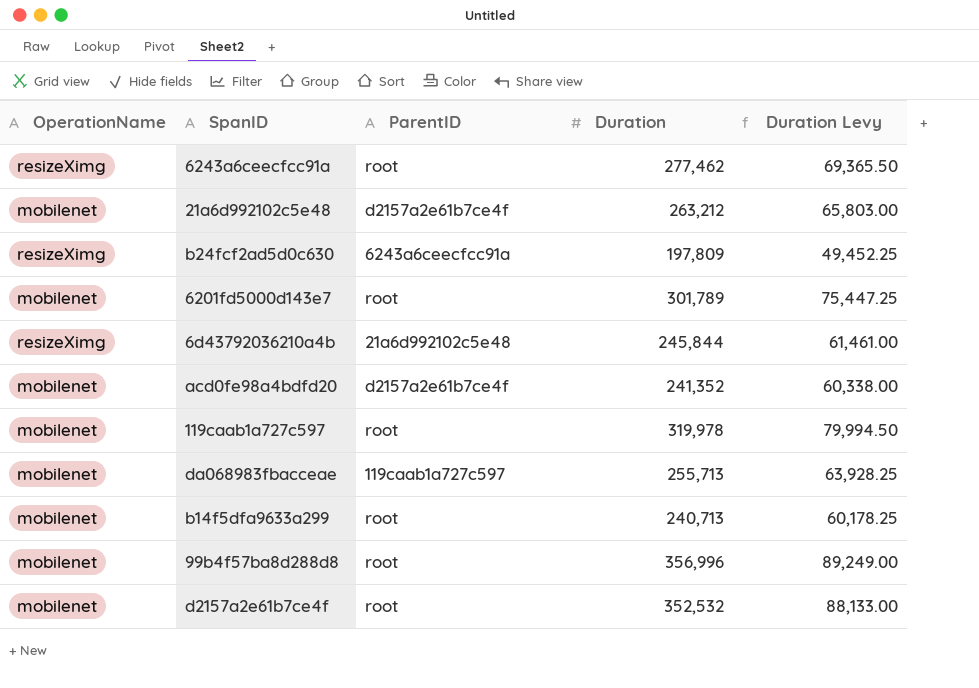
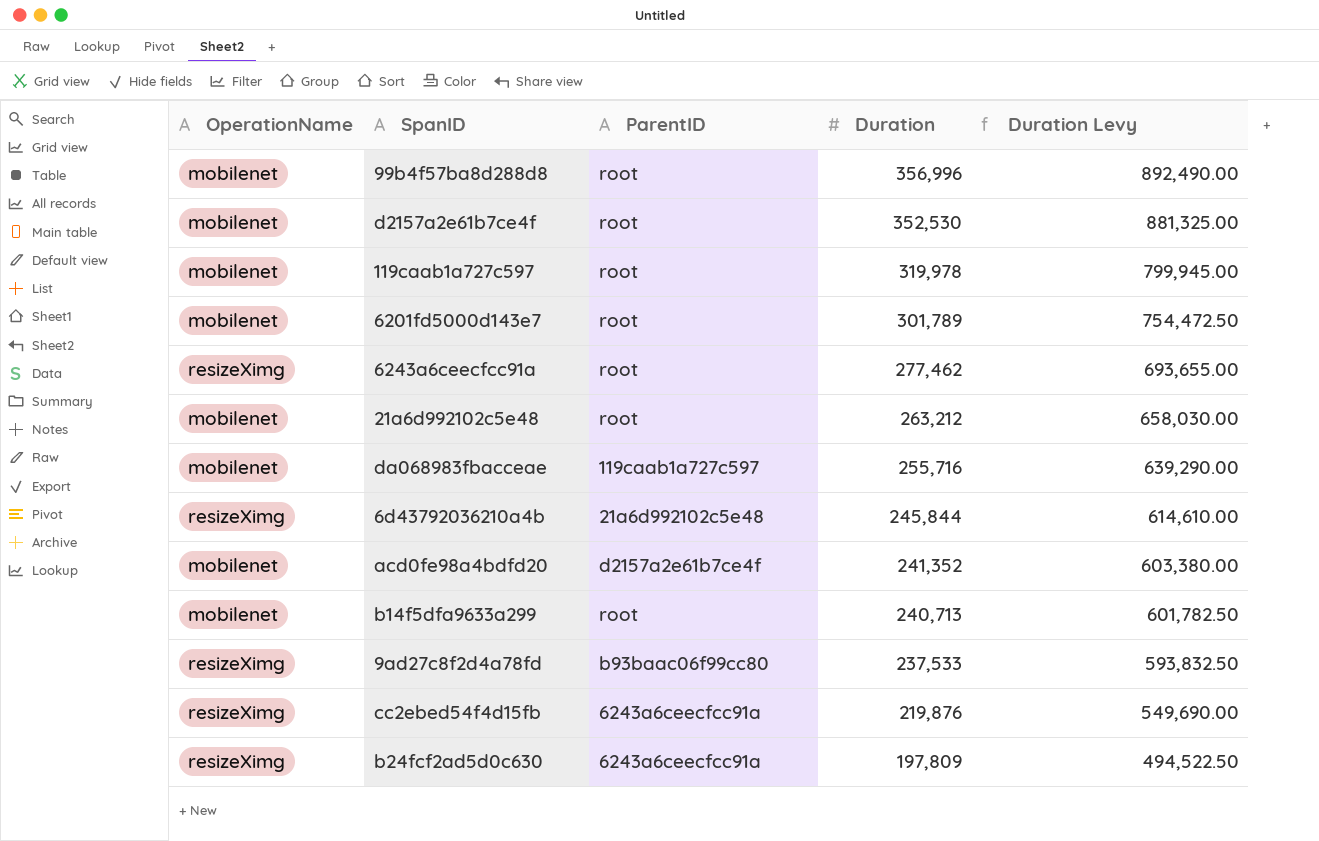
row order: none -> Duration descending
column Duration Levy | formula: [Duration] * 0.25 -> [Duration] * 2.5
d2157a2e61b7ce4f | Duration: 352,532 -> 352,530
21a6d992102c5e48 | ParentID: d2157a2e61b7ce4f -> root
da068983fbacceae | Duration: 255,713 -> 255,716
row 9ad27c8f2d4a78fd: none -> resizeXimg | b93baac06f99cc80 | 237,533 | 593,832.50
row cc2ebed54f4d15fb: none -> resizeXimg | 6243a6ceecfcc91a | 219,876 | 549,690.00

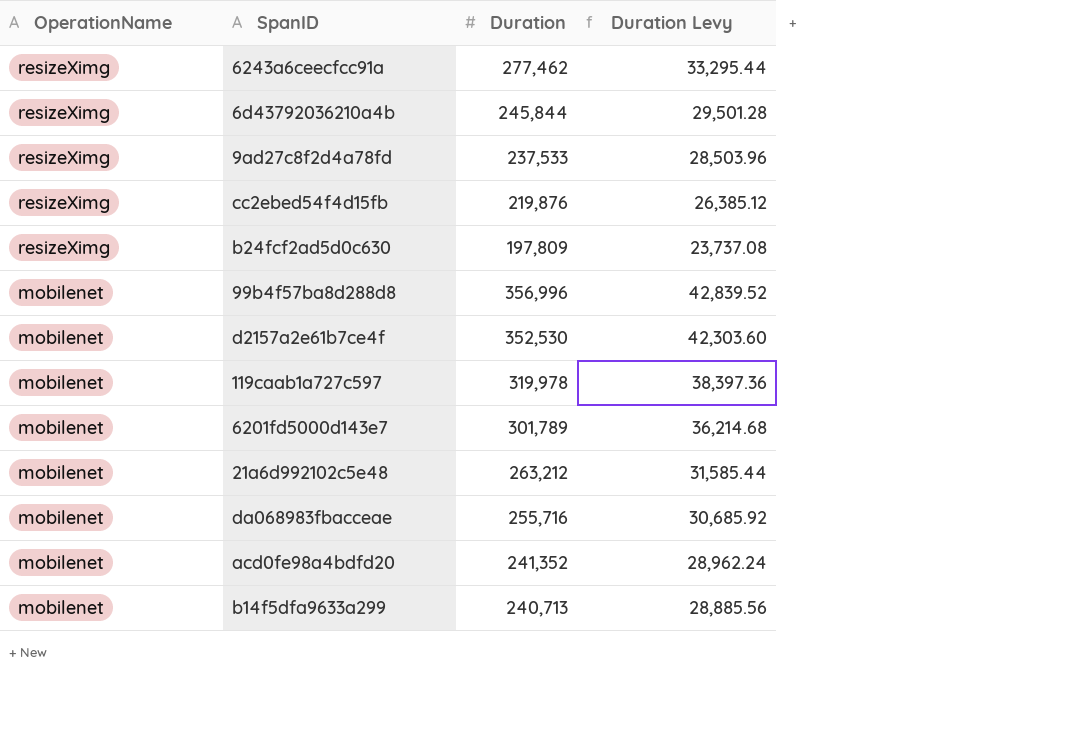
row order: Duration descending -> OperationName descending
column ParentID | position: 3 -> none
column Duration Levy | formula: [Duration] * 2.5 -> [Duration] * 0.12

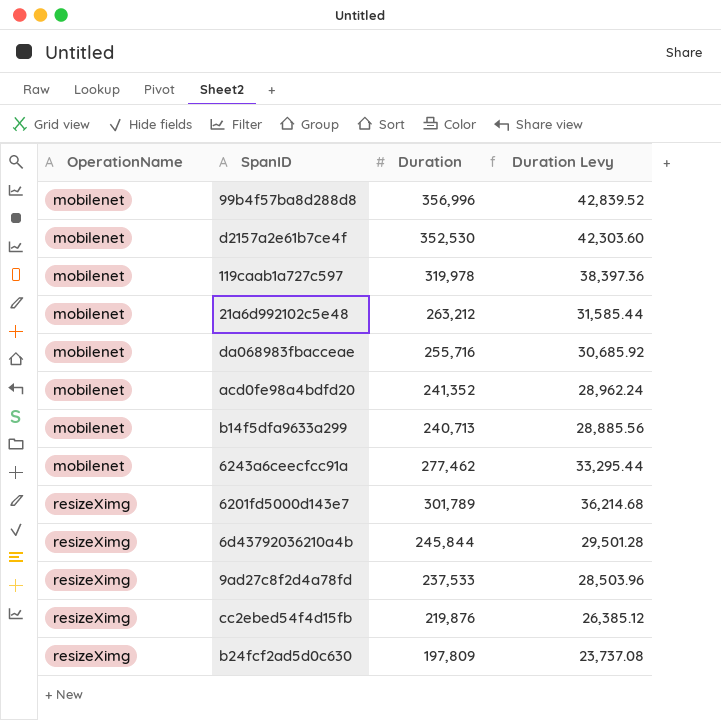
row order: OperationName descending -> OperationName ascending
6243a6ceecfcc91a | OperationName: resizeXimg -> mobilenet
6201fd5000d143e7 | OperationName: mobilenet -> resizeXimg

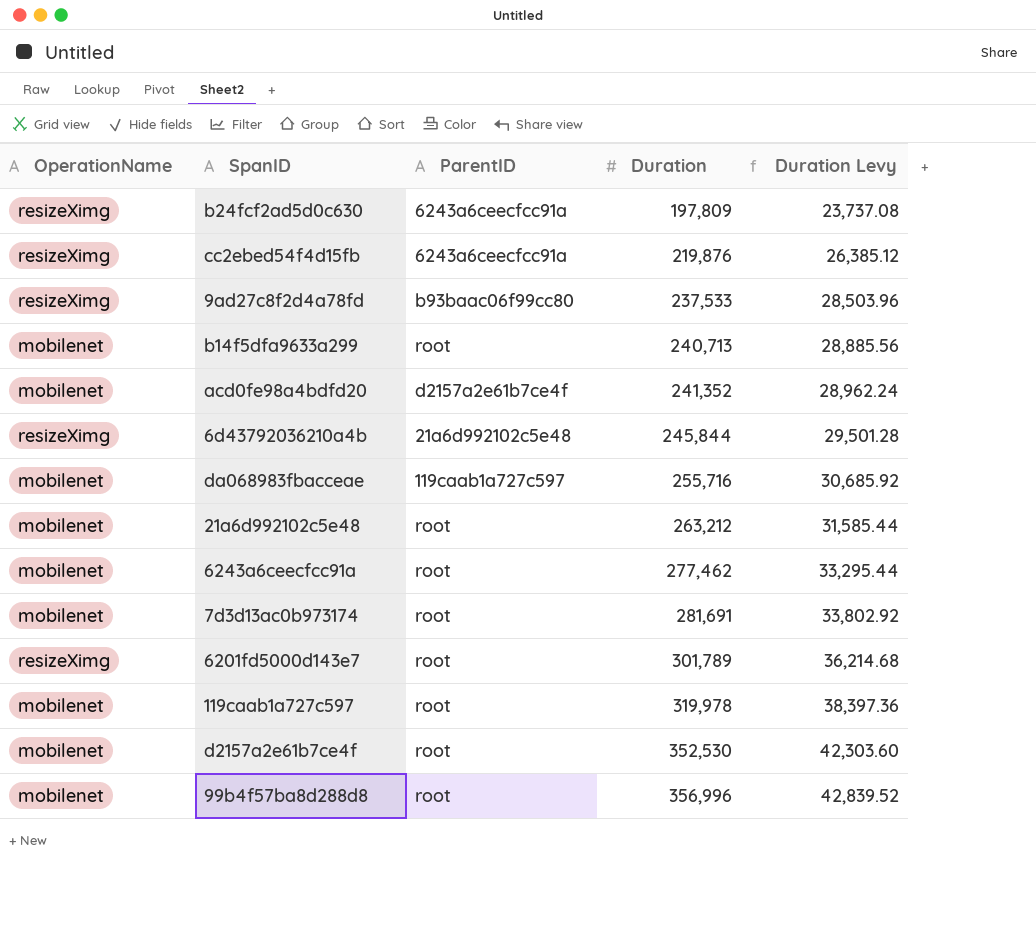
row order: OperationName ascending -> Duration ascending
column ParentID | position: none -> 3
row 7d3d13ac0b973174: none -> mobilenet | root | 281,691 | 33,802.92

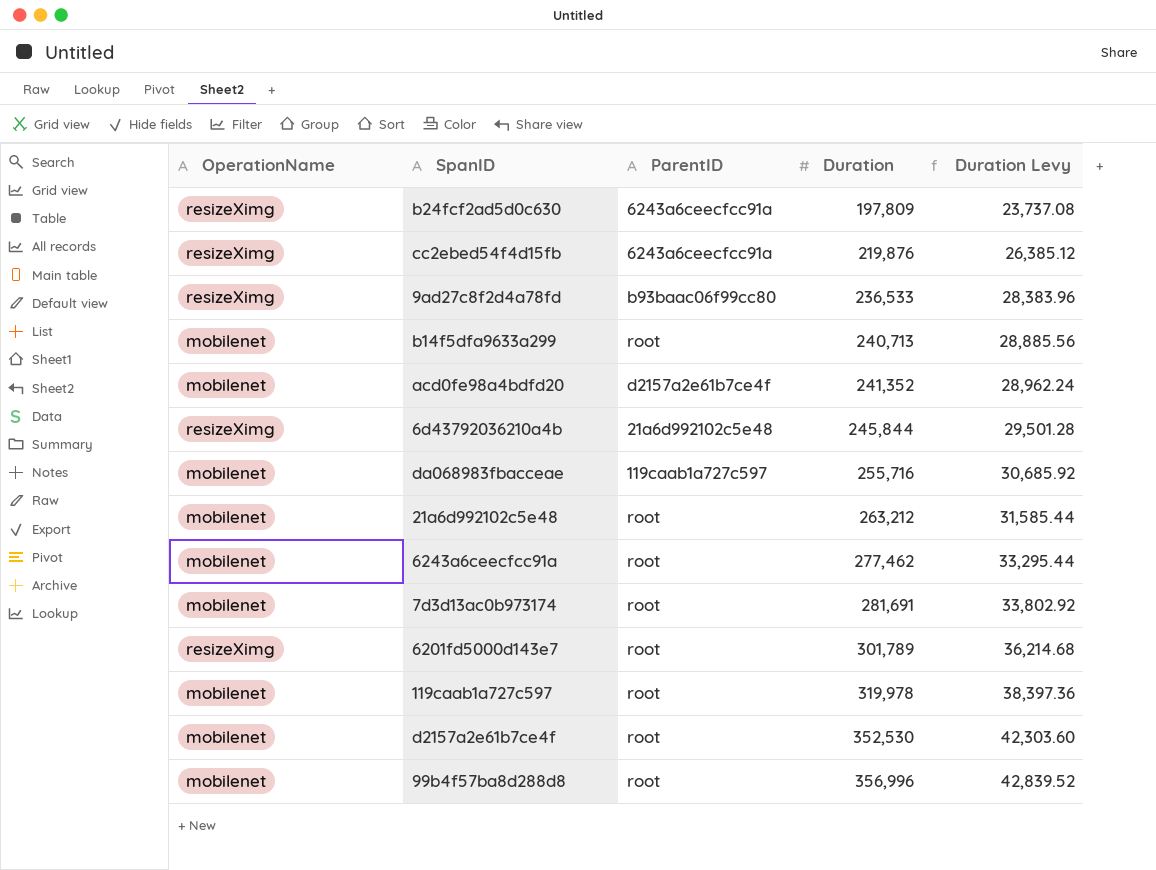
9ad27c8f2d4a78fd | Duration: 237,533 -> 236,533
9ad27c8f2d4a78fd | Duration Levy: 28,503.96 -> 28,383.96

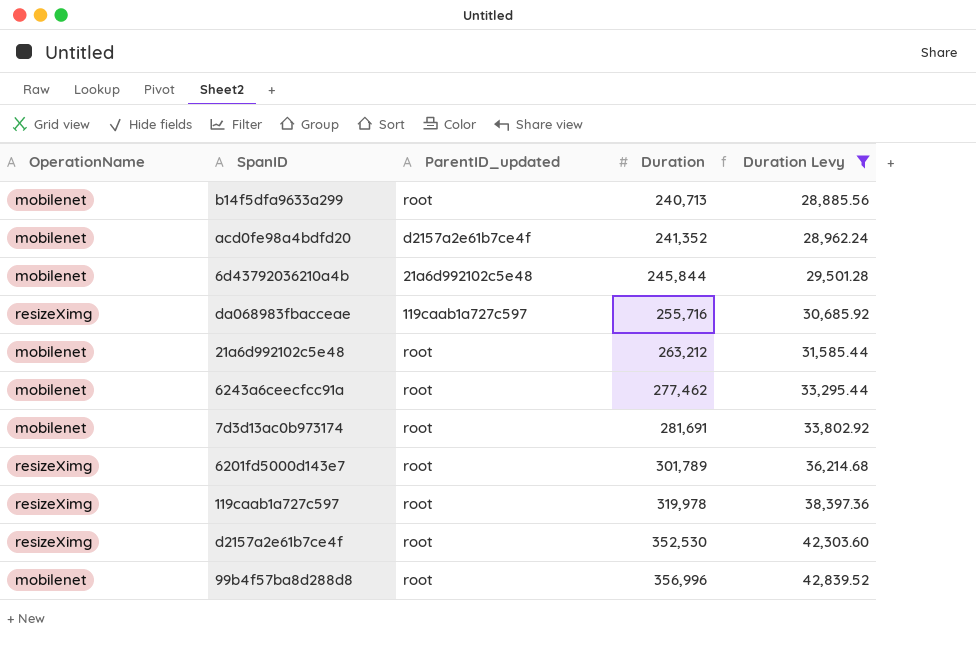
filter: none -> Duration Levy >= 28,885.56
column name: ParentID -> ParentID_updated
6d43792036210a4b | OperationName: resizeXimg -> mobilenet
da068983fbacceae | OperationName: mobilenet -> resizeXimg
119caab1a727c597 | OperationName: mobilenet -> resizeXimg
d2157a2e61b7ce4f | OperationName: mobilenet -> resizeXimg

